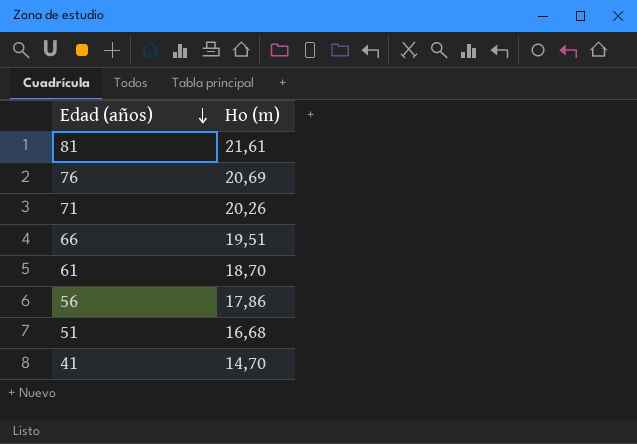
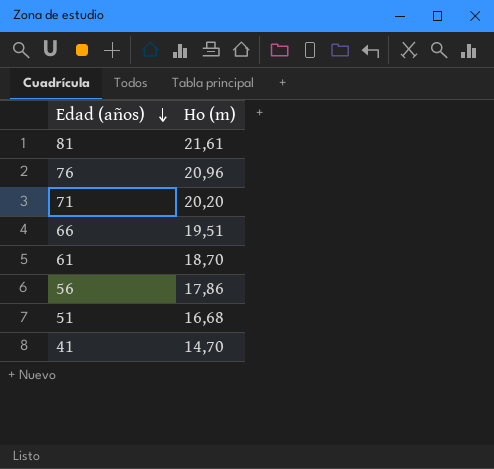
76 | Ho (m): 20,69 -> 20,96
71 | Ho (m): 20,26 -> 20,20

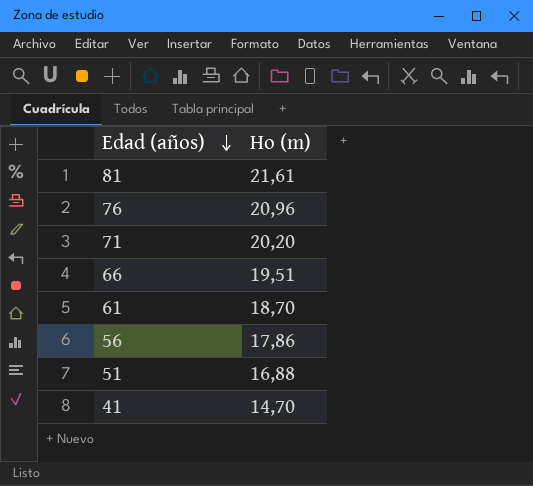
51 | Ho (m): 16,68 -> 16,88

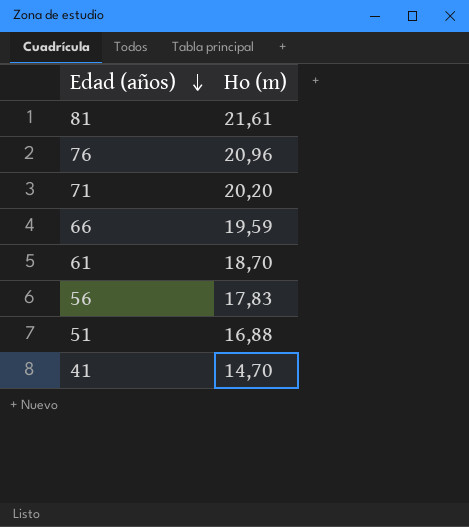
66 | Ho (m): 19,51 -> 19,59
56 | Ho (m): 17,86 -> 17,83

